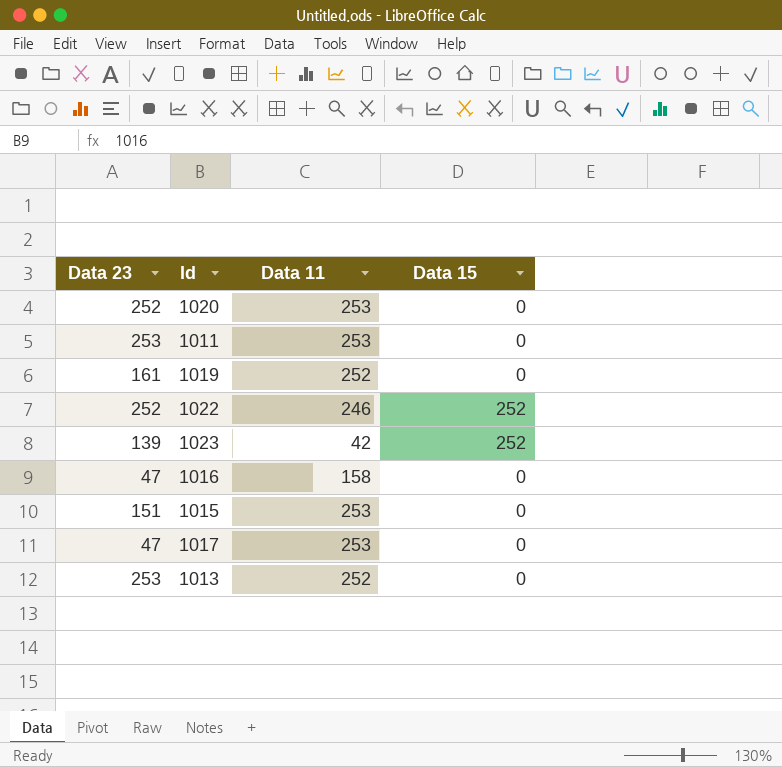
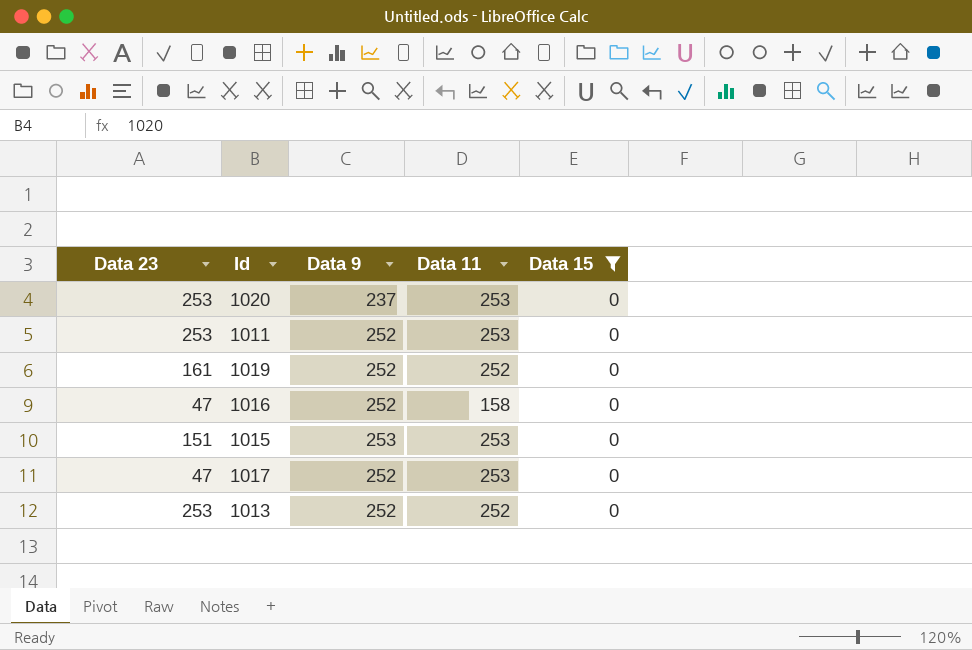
filter: none -> Data 15 = 0
column Data 9 | position: none -> 3
1020 | Data 23: 252 -> 253

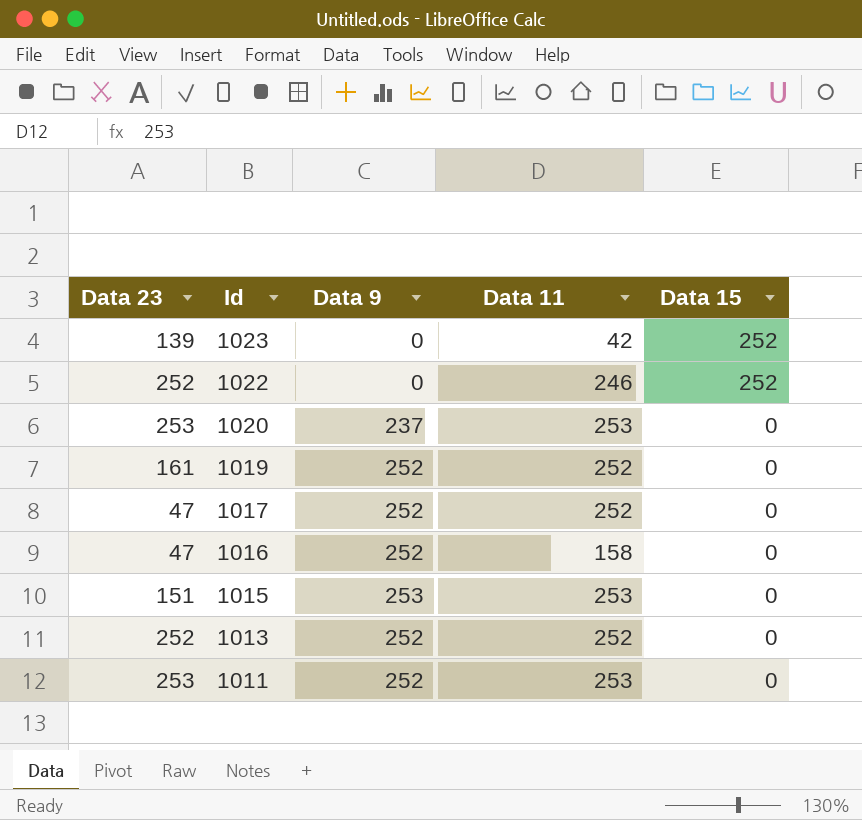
filter: Data 15 = 0 -> none
row order: none -> Id descending
1017 | Data 11: 253 -> 252
1013 | Data 23: 253 -> 252

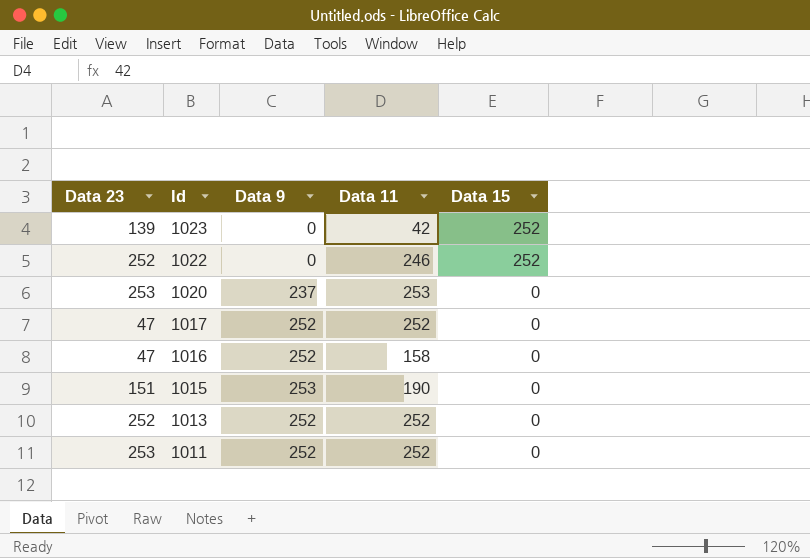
row 1019: 161 | 252 | 252 | 0 -> none
1015 | Data 11: 253 -> 190
1011 | Data 11: 253 -> 252

